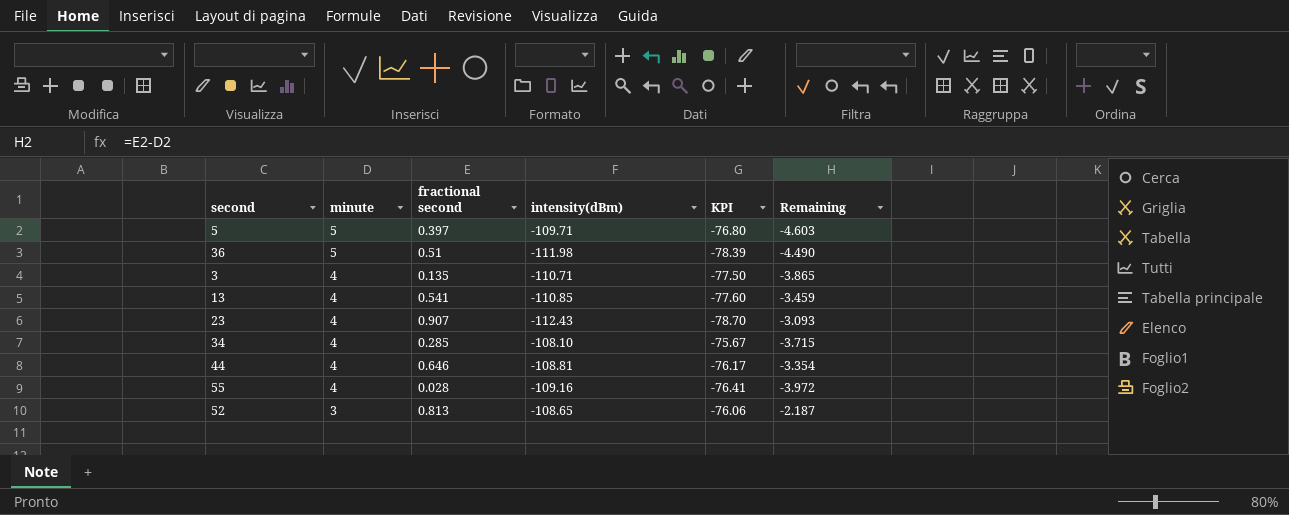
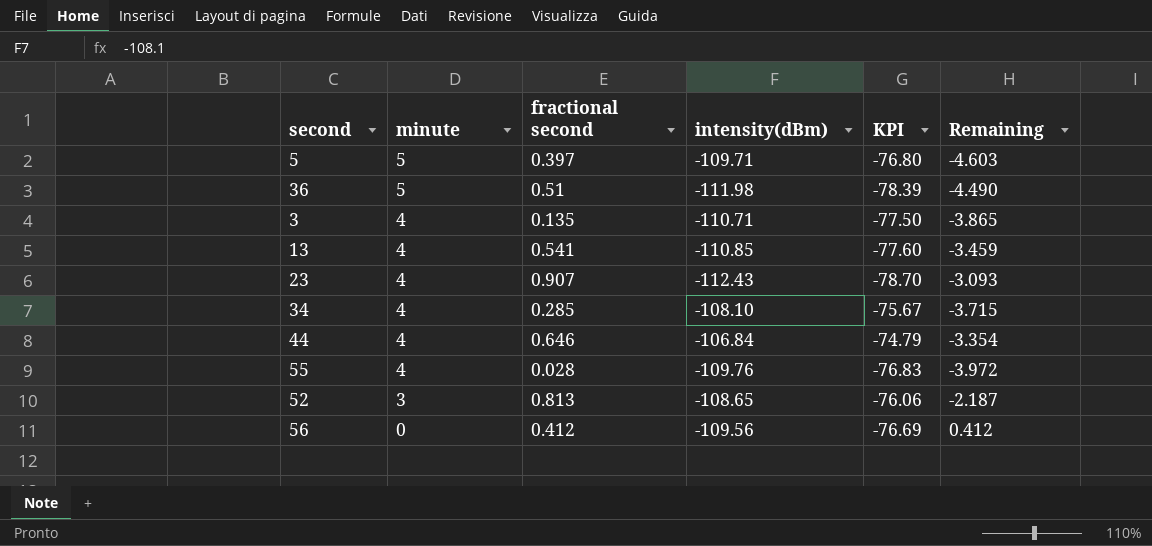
44 | intensity(dBm): -108.81 -> -106.84
44 | KPI: -76.17 -> -74.79
55 | intensity(dBm): -109.16 -> -109.76
55 | KPI: -76.41 -> -76.83
row 56: none -> 0 | 0.412 | -109.56 | -76.69 | 0.412

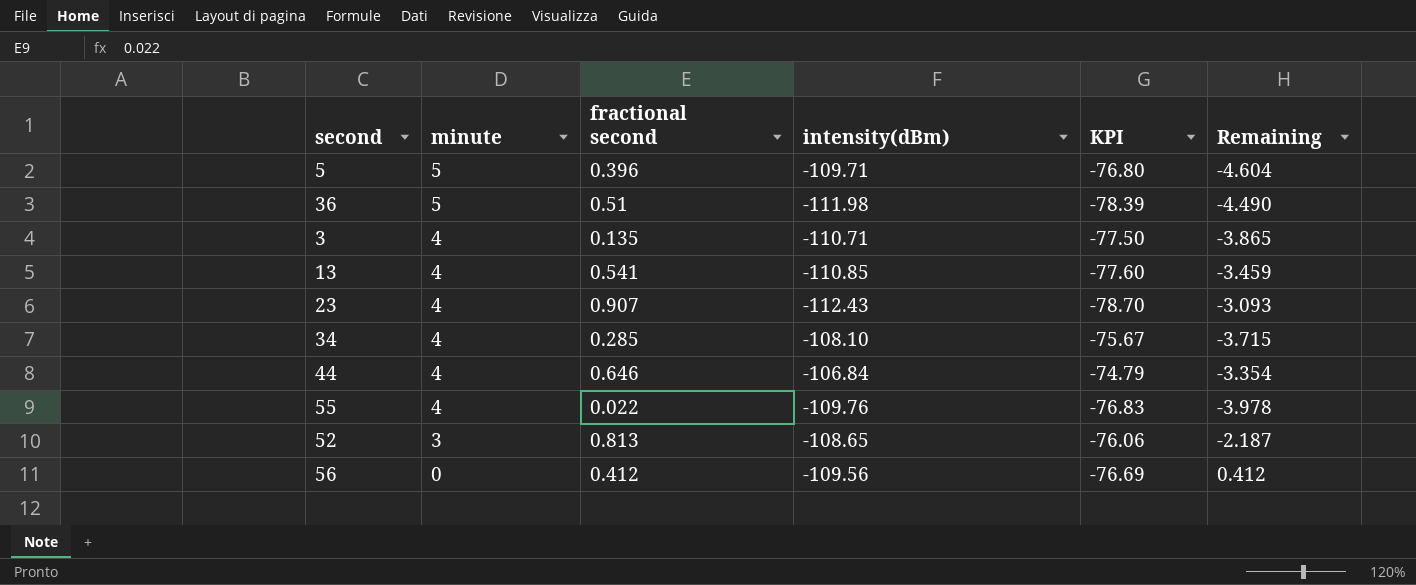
5 | fractional second: 0.397 -> 0.396
5 | Remaining: -4.603 -> -4.604
55 | fractional second: 0.028 -> 0.022
55 | Remaining: -3.972 -> -3.978

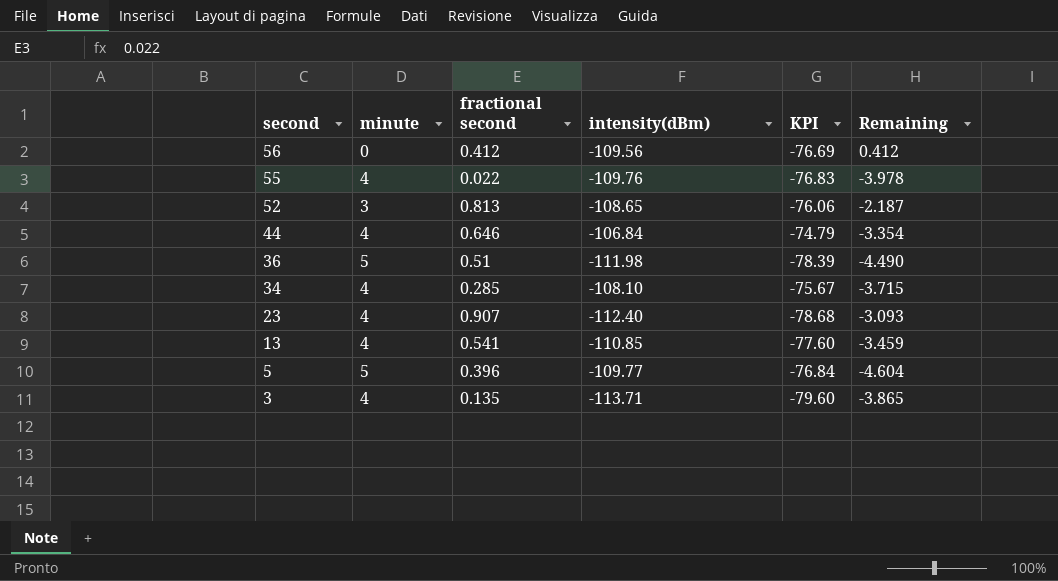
row order: minute descending -> second descending
23 | intensity(dBm): -112.43 -> -112.40
23 | KPI: -78.70 -> -78.68
5 | intensity(dBm): -109.71 -> -109.77
5 | KPI: -76.80 -> -76.84
3 | intensity(dBm): -110.71 -> -113.71
3 | KPI: -77.50 -> -79.60

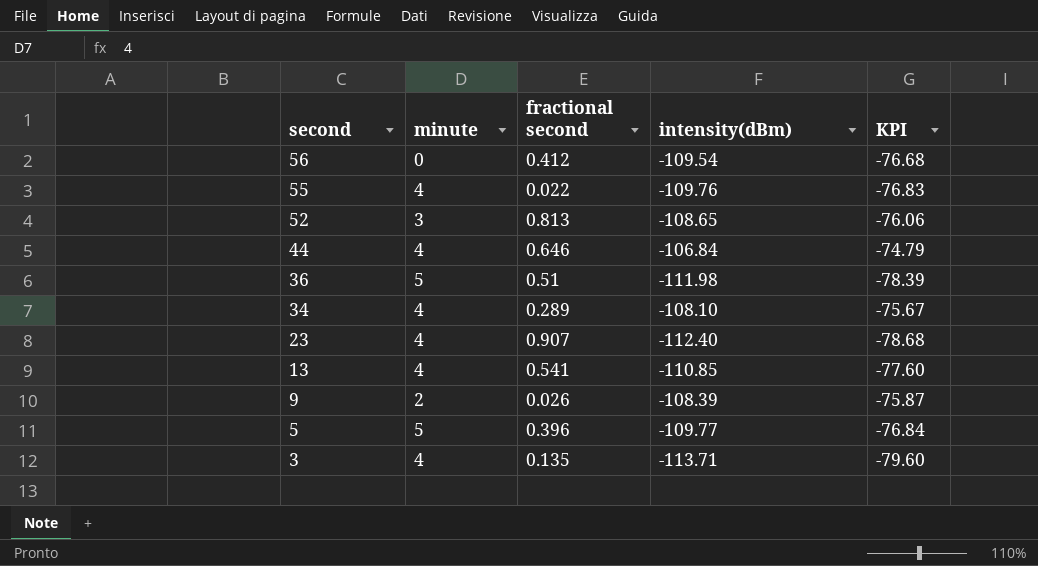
column Remaining | formula: [fractional second] - [minute] -> none
56 | intensity(dBm): -109.56 -> -109.54
56 | KPI: -76.69 -> -76.68
34 | fractional second: 0.285 -> 0.289
row 9: none -> 2 | 0.026 | -108.39 | -75.87

